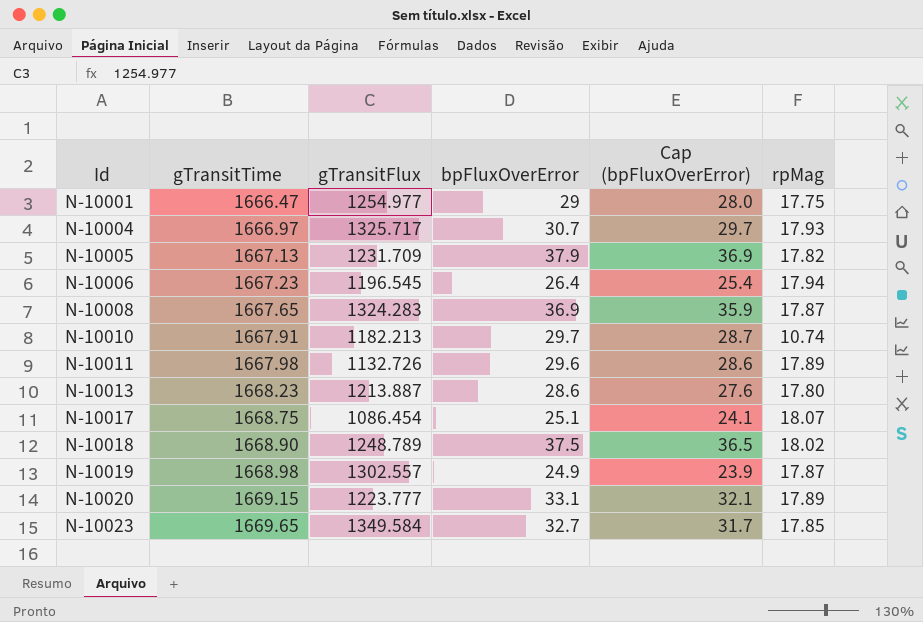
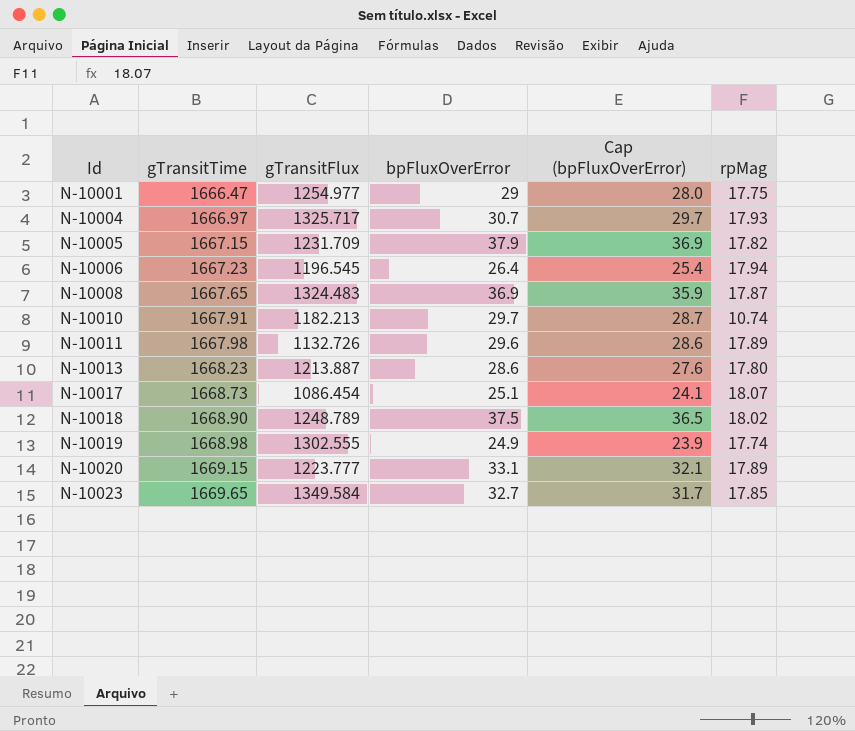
N-10005 | gTransitTime: 1667.13 -> 1667.15
N-10008 | gTransitFlux: 1324.283 -> 1324.483
N-10017 | gTransitTime: 1668.75 -> 1668.73
N-10019 | gTransitFlux: 1302.557 -> 1302.555
N-10019 | rpMag: 17.87 -> 17.74

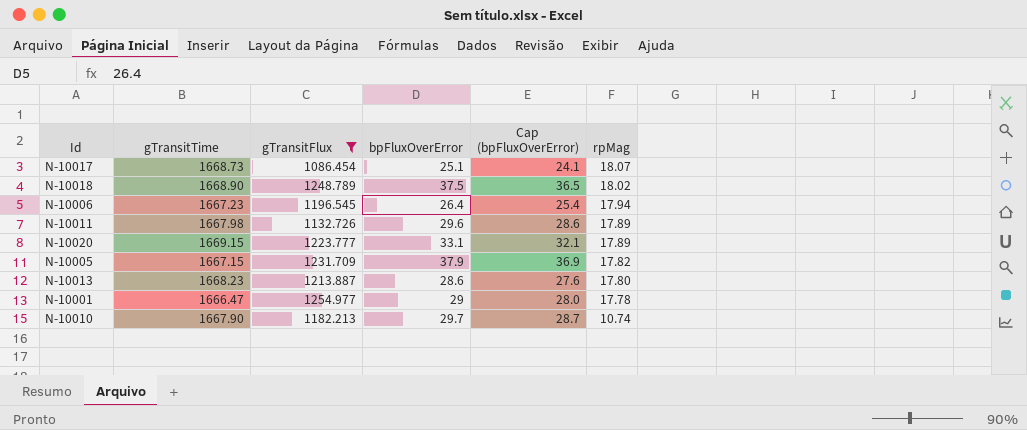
filter: none -> gTransitFlux <= 1254.977
row order: Id ascending -> rpMag descending
N-10001 | rpMag: 17.75 -> 17.78
N-10010 | gTransitTime: 1667.91 -> 1667.90

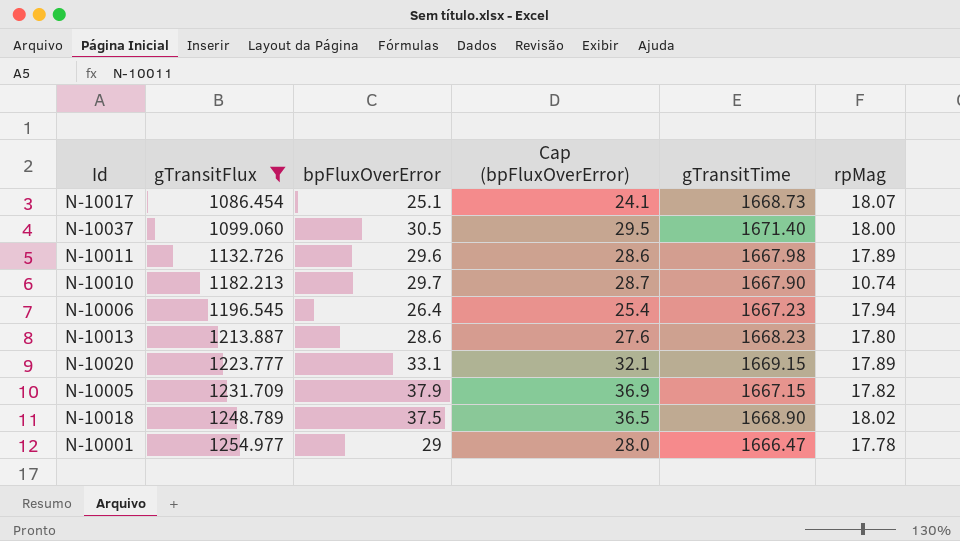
row order: rpMag descending -> gTransitFlux ascending
column gTransitTime | position: 2 -> 5
row N-10037: none -> 1099.060 | 30.5 | 29.5 | 1671.40 | 18.00

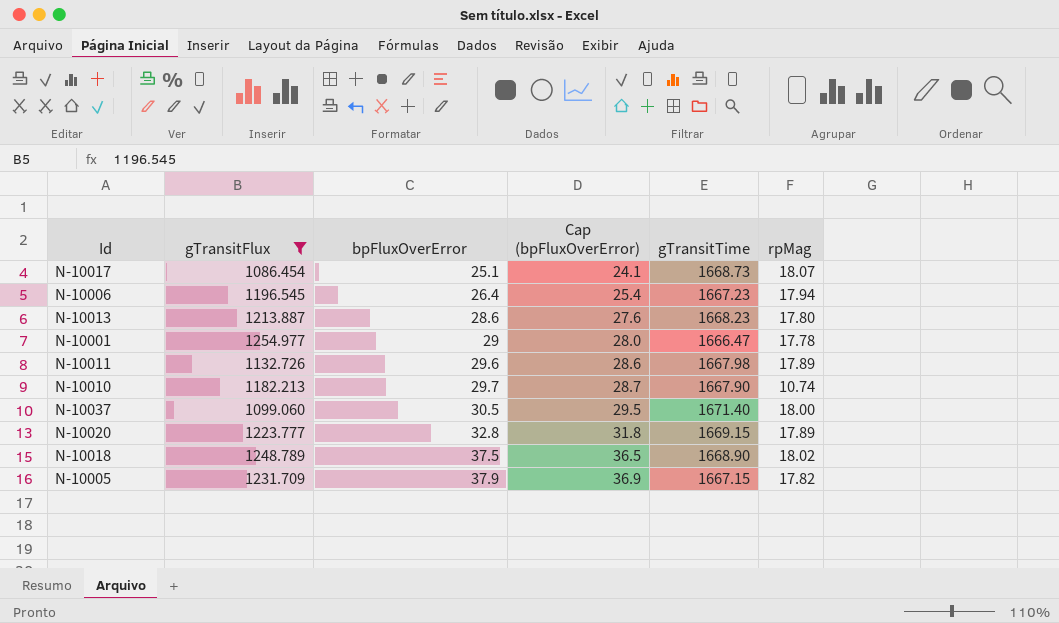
row order: gTransitFlux ascending -> bpFluxOverError ascending
N-10020 | bpFluxOverError: 33.1 -> 32.8
N-10020 | Cap (bpFluxOverError): 32.1 -> 31.8

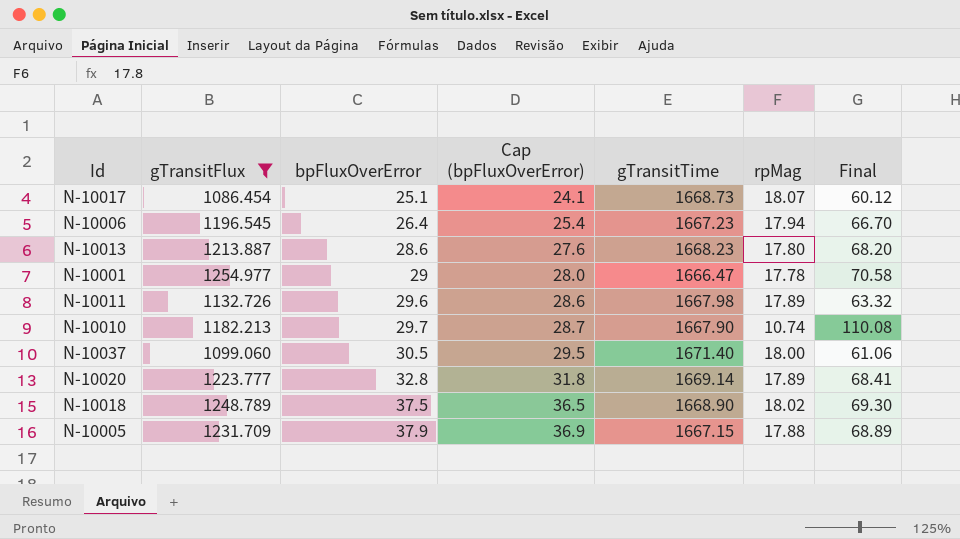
column Final | formula: none -> [gTransitFlux] / [rpMag]
N-10020 | gTransitTime: 1669.15 -> 1669.14
N-10005 | rpMag: 17.82 -> 17.88

